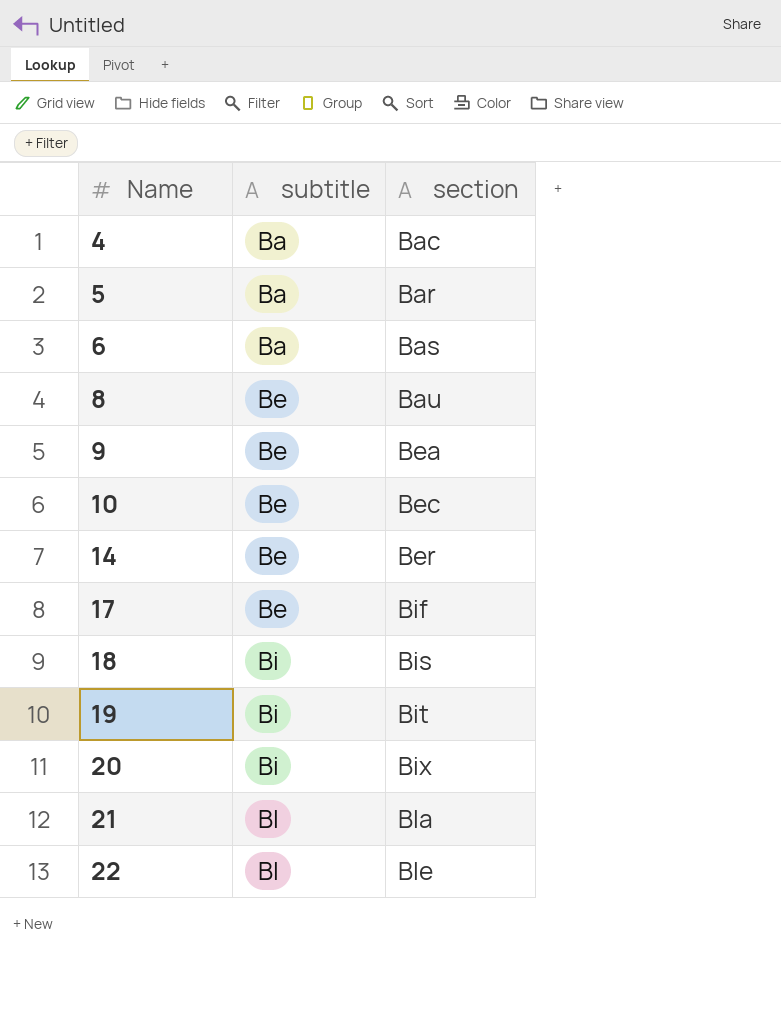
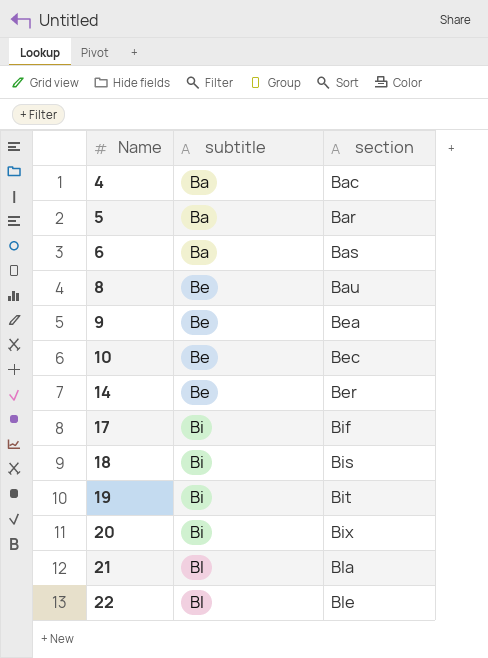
17 | subtitle: Be -> Bi

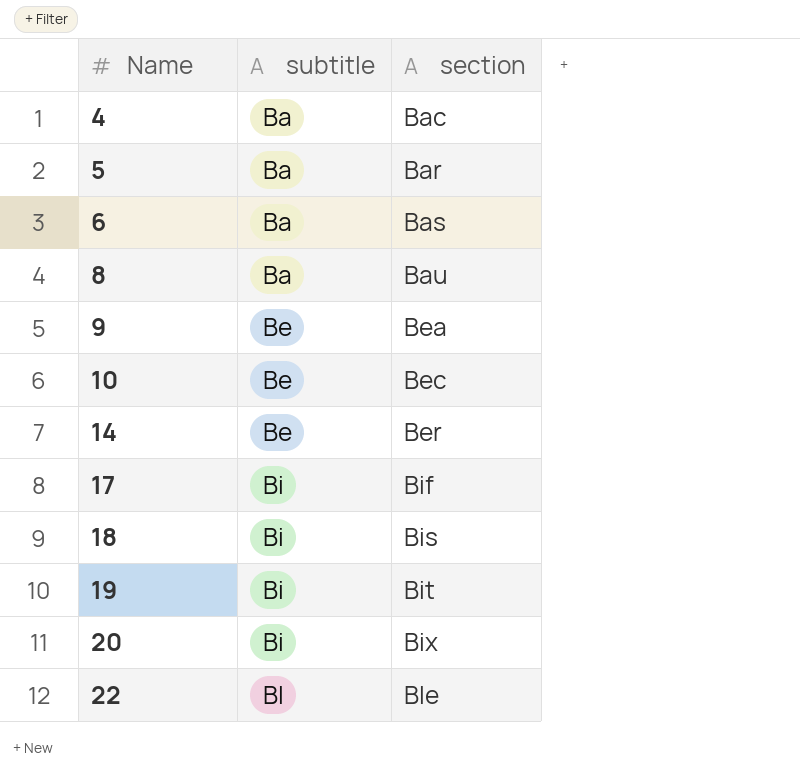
row 21: Bl | Bla -> none
8 | subtitle: Be -> Ba

